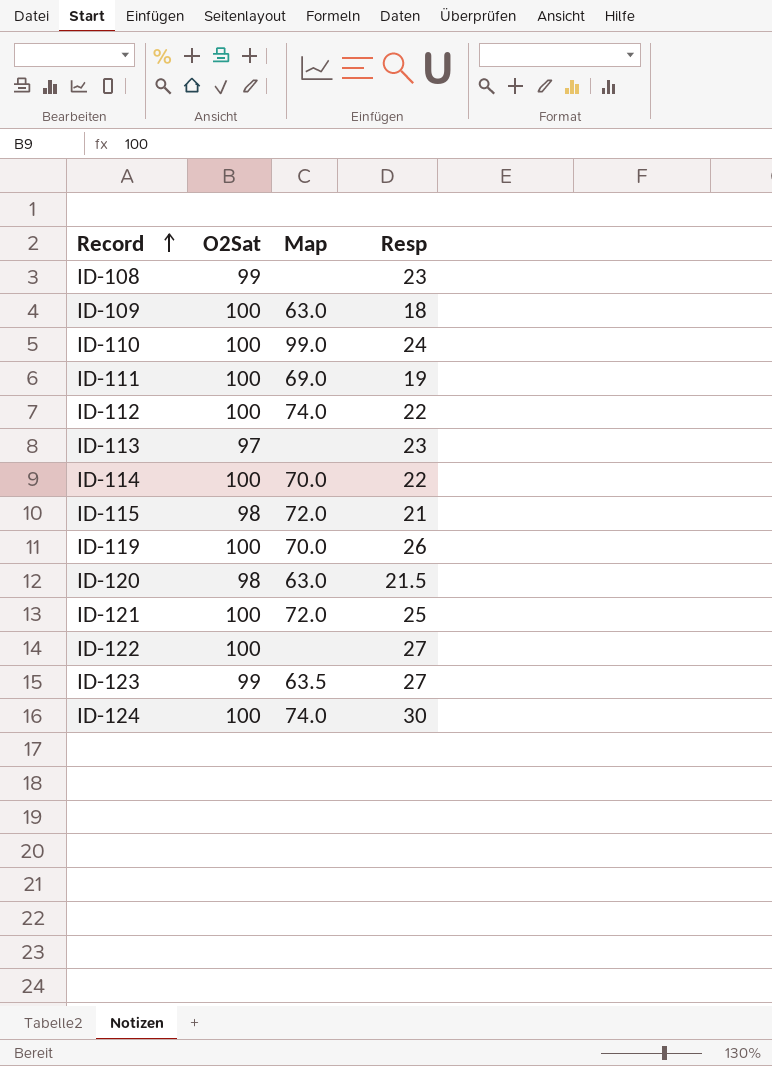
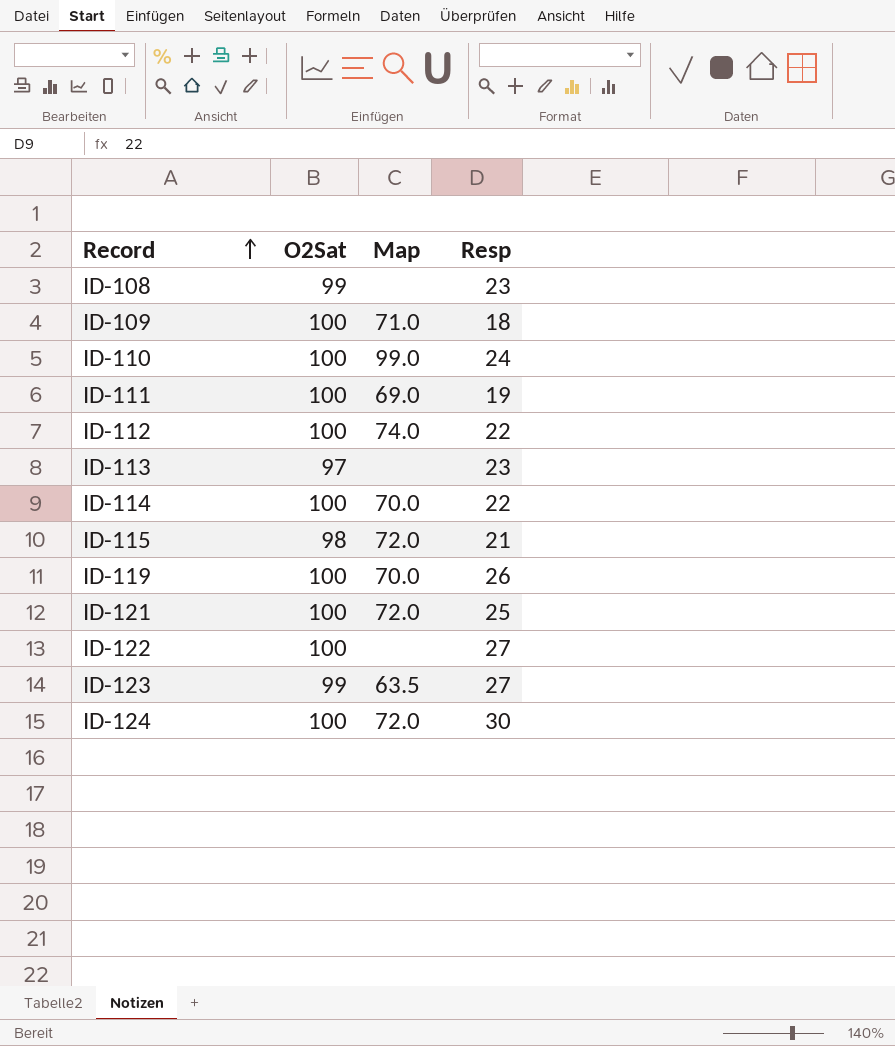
row ID-120: 98 | 63.0 | 21.5 -> none
ID-109 | Map: 63.0 -> 71.0
ID-124 | Map: 74.0 -> 72.0

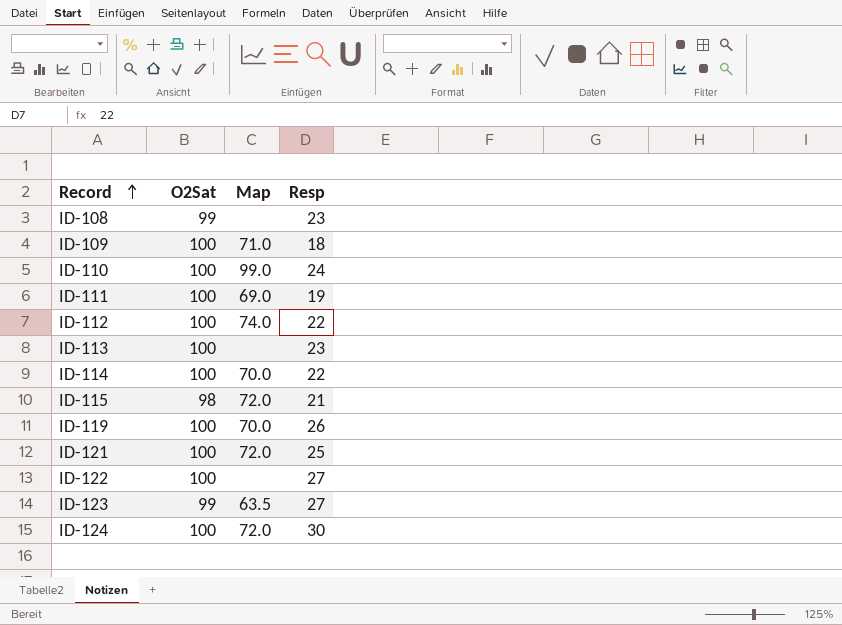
ID-113 | O2Sat: 97 -> 100

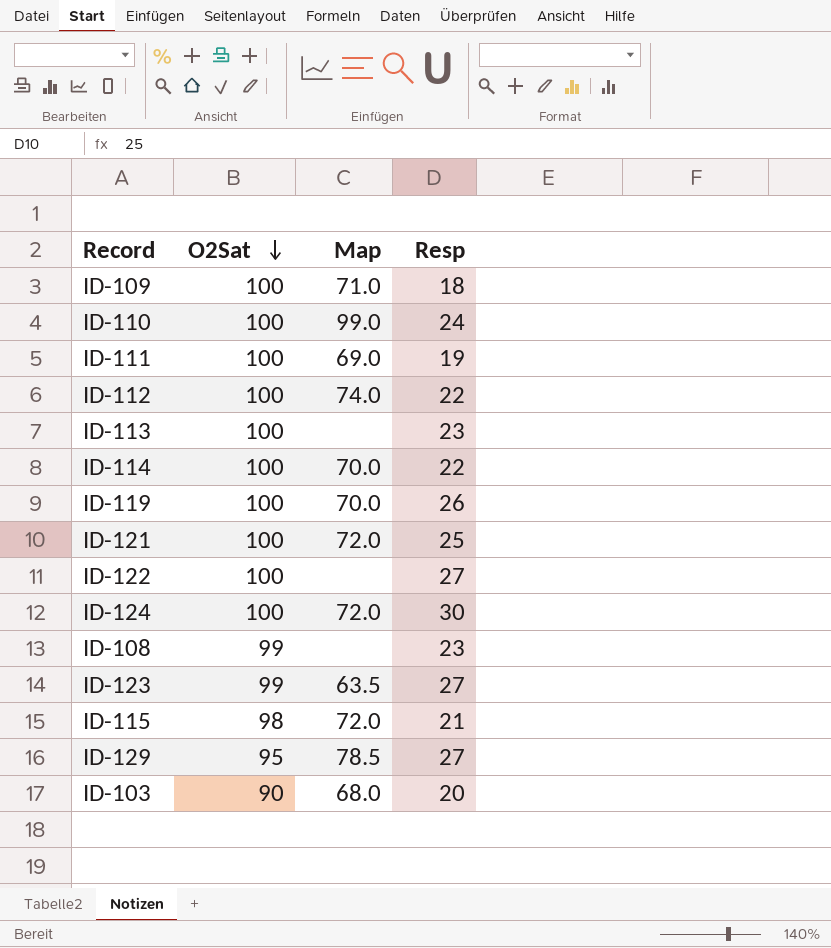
row order: Record ascending -> O2Sat descending
row ID-129: none -> 95 | 78.5 | 27
row ID-103: none -> 90 | 68.0 | 20

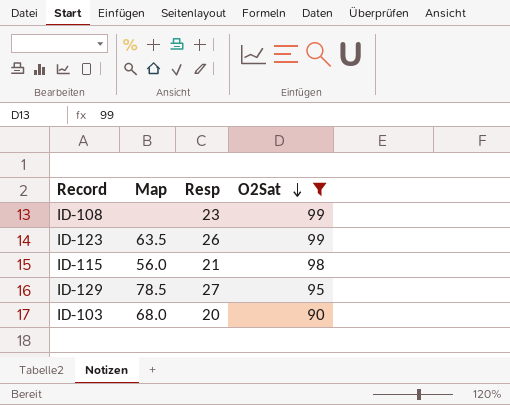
filter: none -> O2Sat != 100
column O2Sat | position: 2 -> 4
ID-123 | Resp: 27 -> 26
ID-115 | Map: 72.0 -> 56.0

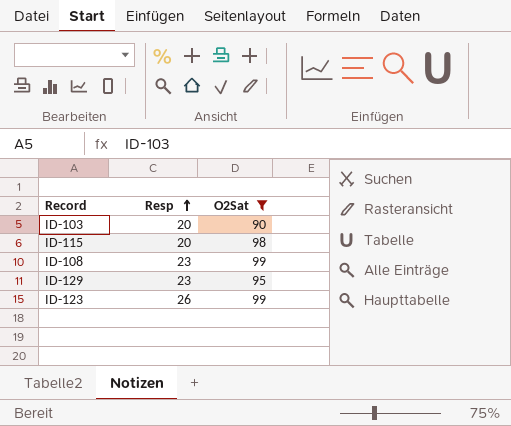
row order: O2Sat descending -> Resp ascending
column Map | position: 2 -> none
ID-115 | Resp: 21 -> 20
ID-129 | Resp: 27 -> 23

